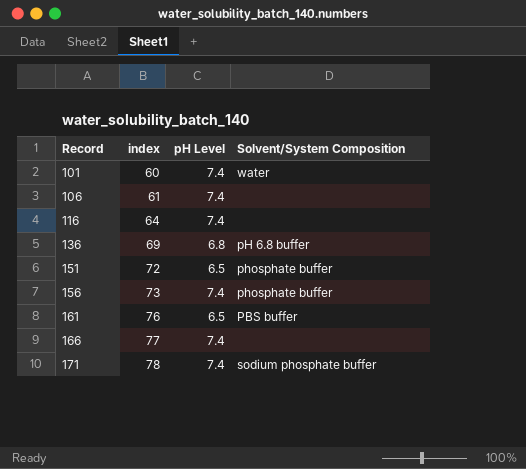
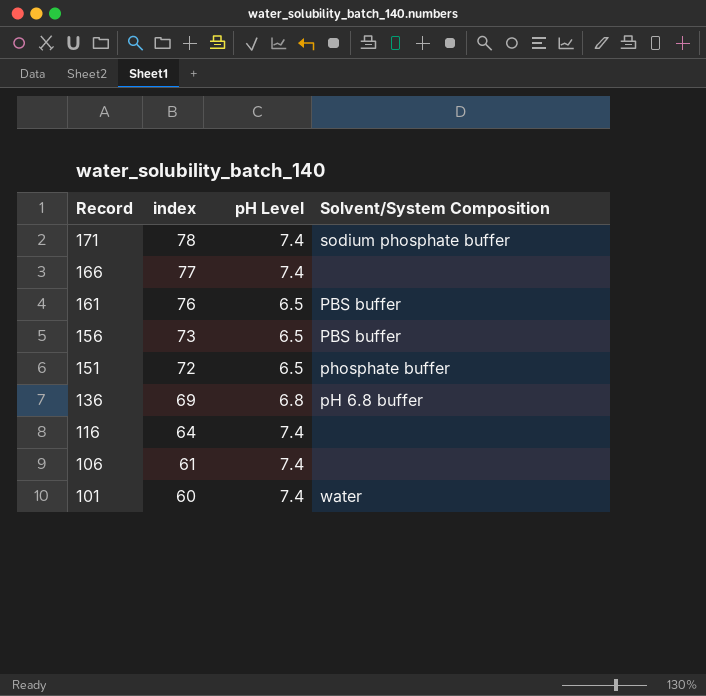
row order: Record ascending -> Record descending
156 | pH Level: 7.4 -> 6.5
156 | Solvent/System Composition: phosphate buffer -> PBS buffer

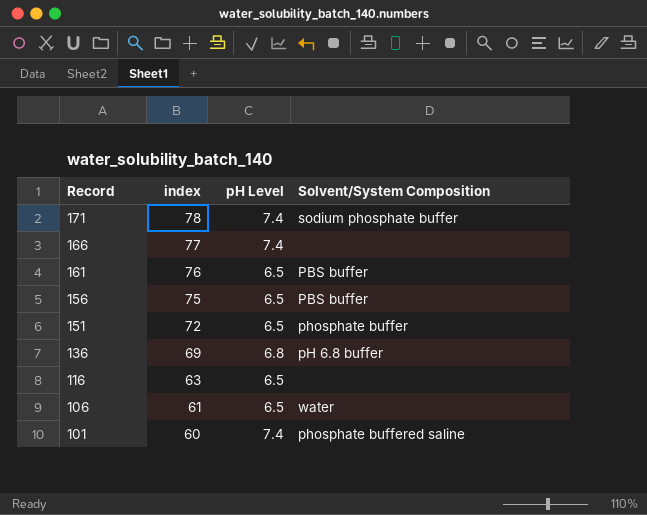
156 | index: 73 -> 75
116 | index: 64 -> 63
116 | pH Level: 7.4 -> 6.5
106 | pH Level: 7.4 -> 6.5
106 | Solvent/System Composition: none -> water
101 | Solvent/System Composition: water -> phosphate buffered saline

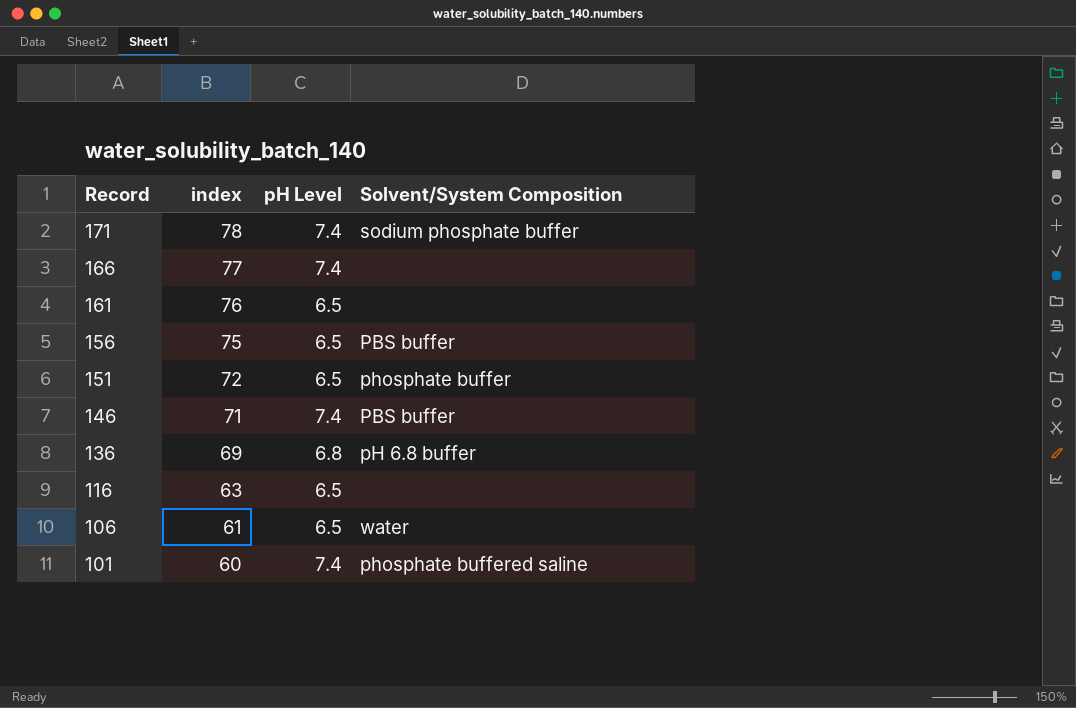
161 | Solvent/System Composition: PBS buffer -> none
row 146: none -> 71 | 7.4 | PBS buffer

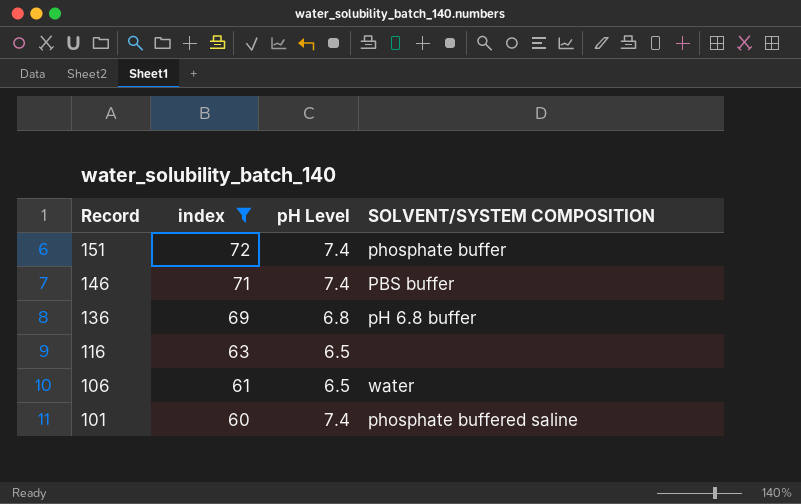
filter: none -> index <= 72
column name: Solvent/System Composition -> SOLVENT/SYSTEM COMPOSITION
151 | pH Level: 6.5 -> 7.4

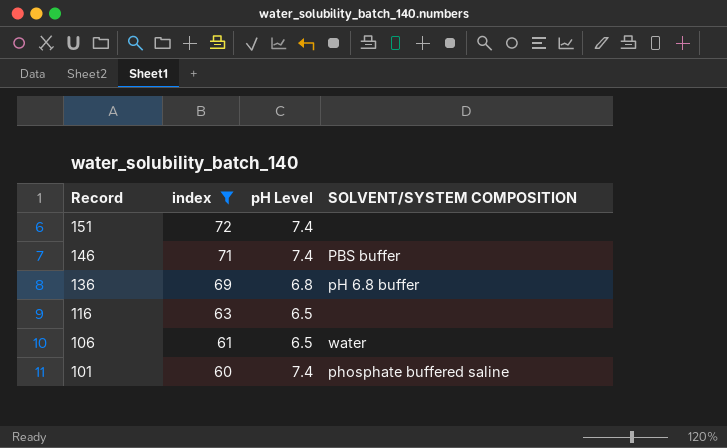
151 | SOLVENT/SYSTEM COMPOSITION: phosphate buffer -> none

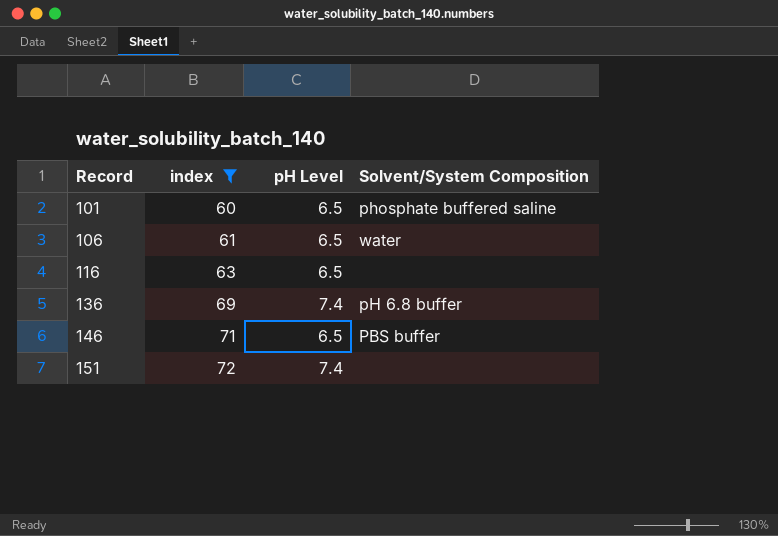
row order: Record descending -> Record ascending
column name: SOLVENT/SYSTEM COMPOSITION -> Solvent/System Composition
101 | pH Level: 7.4 -> 6.5
136 | pH Level: 6.8 -> 7.4
146 | pH Level: 7.4 -> 6.5

